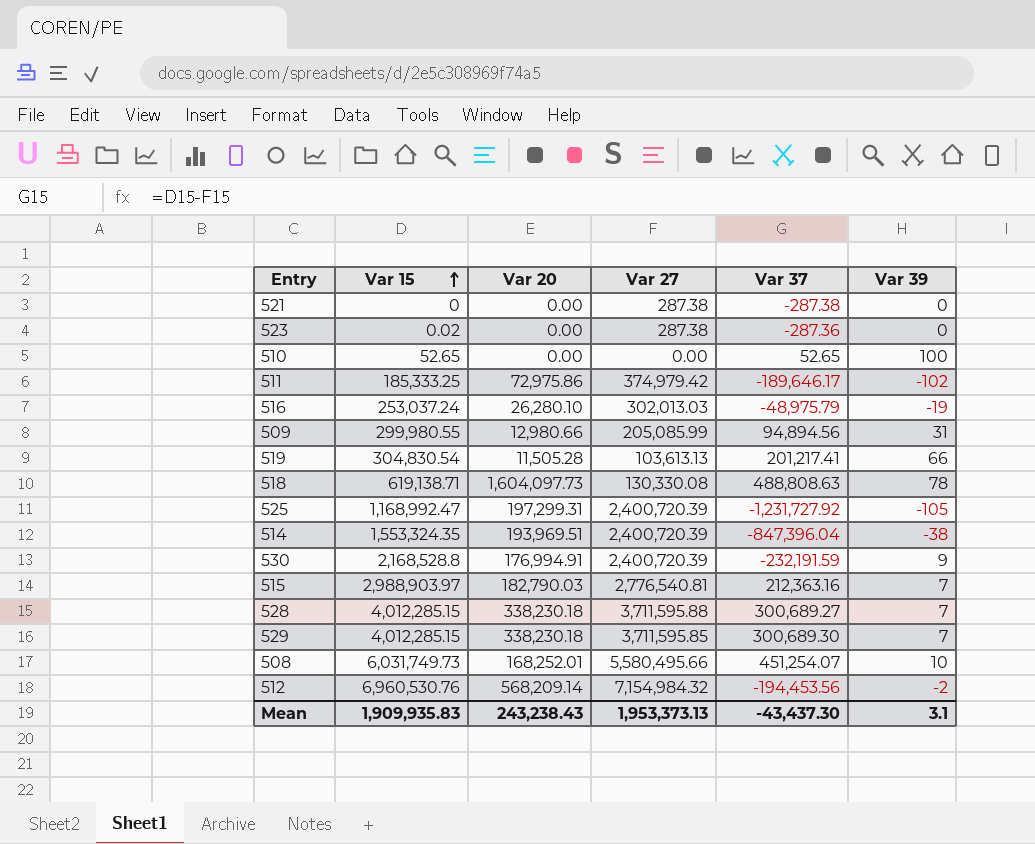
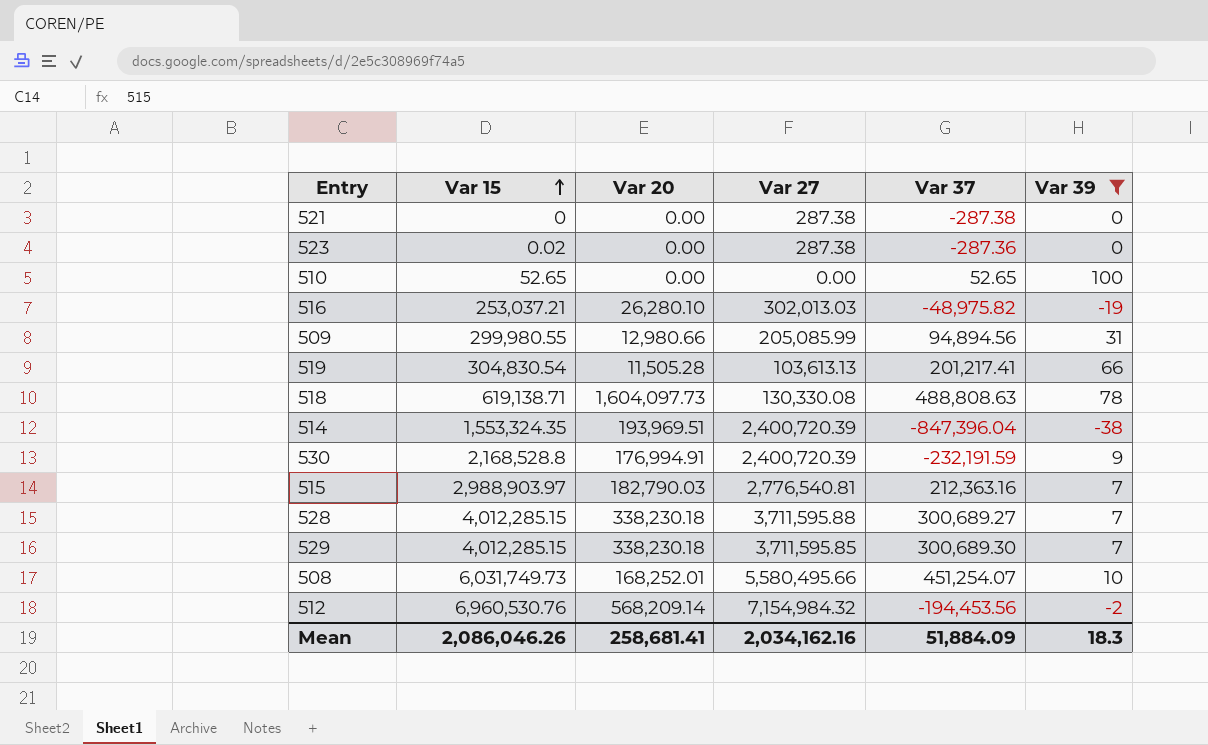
filter: none -> Var 39 >= -38
516 | Var 15: 253,037.24 -> 253,037.21
516 | Var 37: -48,975.79 -> -48,975.82
Mean | Var 15: 1,909,935.83 -> 2,086,046.26
Mean | Var 20: 243,238.43 -> 258,681.41
Mean | Var 27: 1,953,373.13 -> 2,034,162.16
Mean | Var 37: -43,437.30 -> 51,884.09
Mean | Var 39: 3.1 -> 18.3

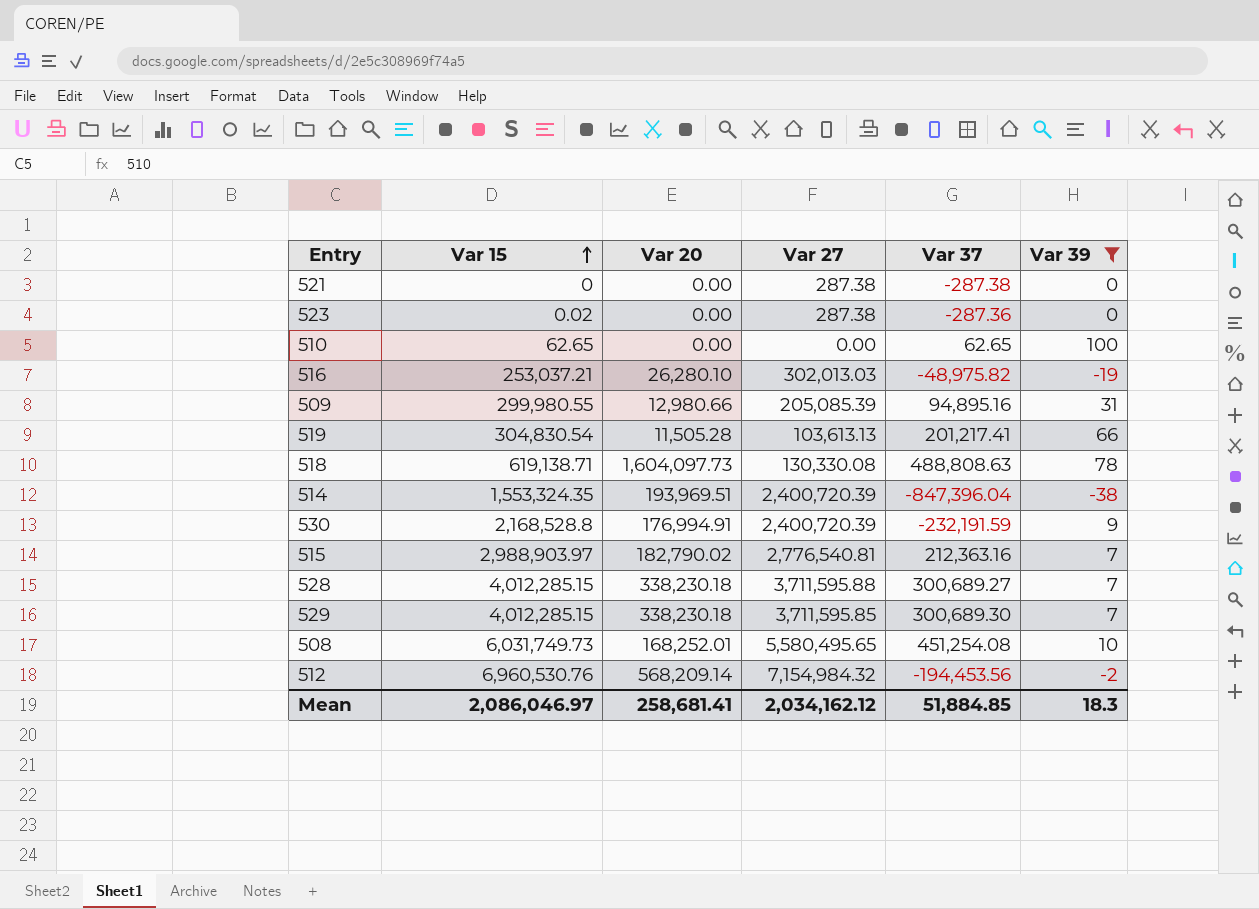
510 | Var 15: 52.65 -> 62.65
510 | Var 37: 52.65 -> 62.65
509 | Var 27: 205,085.99 -> 205,085.39
509 | Var 37: 94,894.56 -> 94,895.16
515 | Var 20: 182,790.03 -> 182,790.02
508 | Var 27: 5,580,495.66 -> 5,580,495.65
508 | Var 37: 451,254.07 -> 451,254.08
Mean | Var 15: 2,086,046.26 -> 2,086,046.97
Mean | Var 27: 2,034,162.16 -> 2,034,162.12
Mean | Var 37: 51,884.09 -> 51,884.85

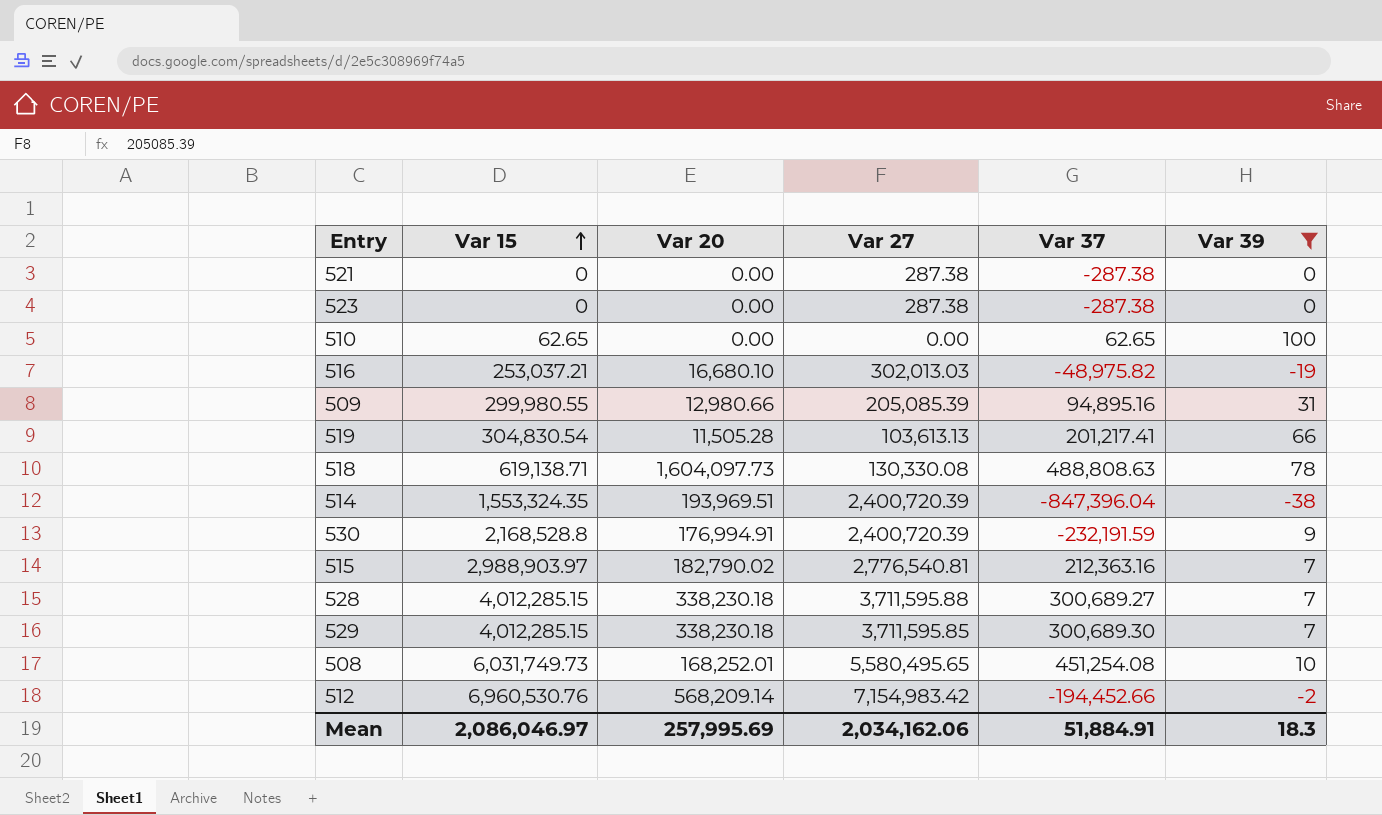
523 | Var 15: 0.02 -> 0
523 | Var 37: -287.36 -> -287.38
516 | Var 20: 26,280.10 -> 16,680.10
512 | Var 27: 7,154,984.32 -> 7,154,983.42
512 | Var 37: -194,453.56 -> -194,452.66
Mean | Var 20: 258,681.41 -> 257,995.69
Mean | Var 27: 2,034,162.12 -> 2,034,162.06
Mean | Var 37: 51,884.85 -> 51,884.91

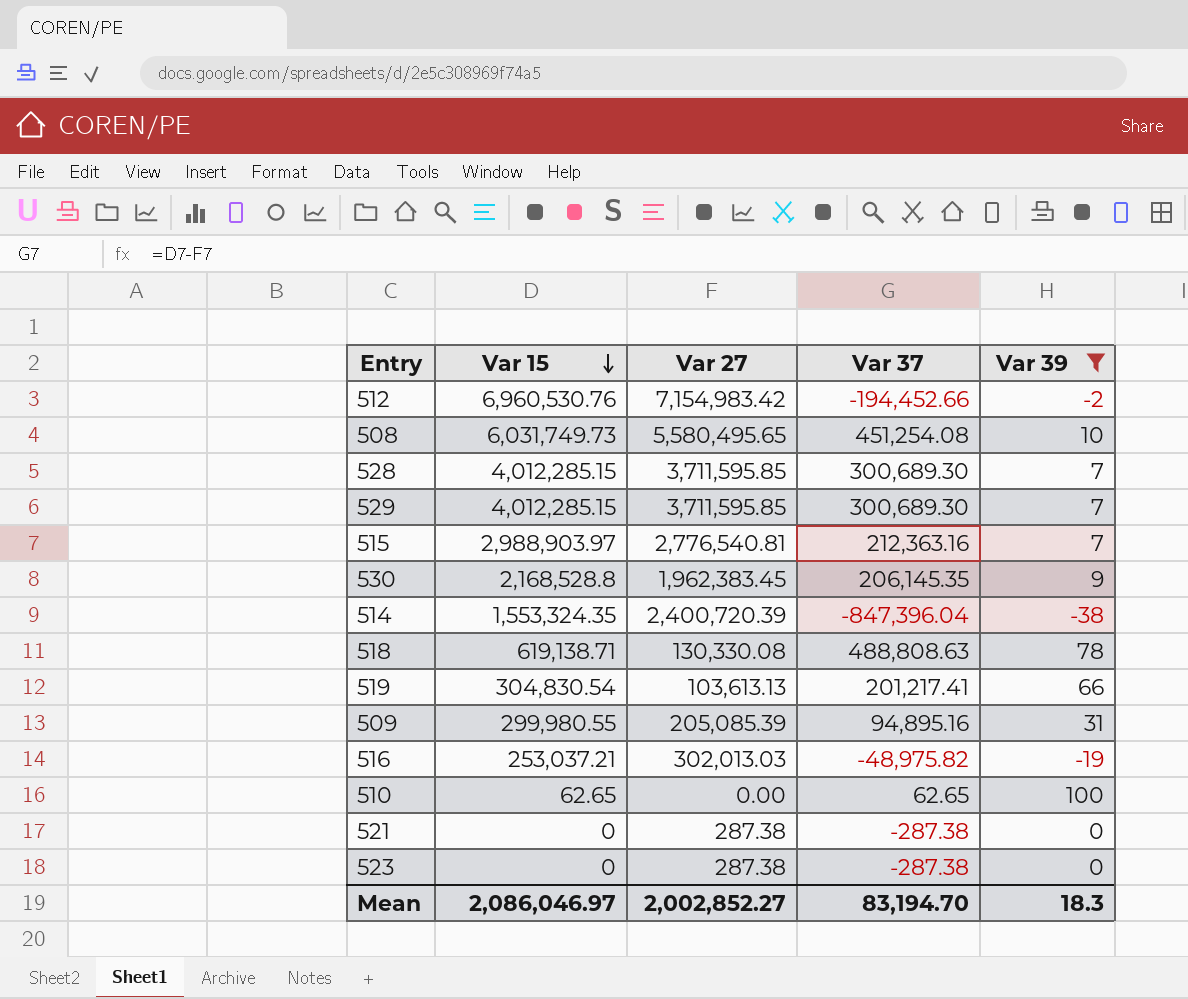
row order: Var 15 ascending -> Var 15 descending
column Var 20 | position: 3 -> none
528 | Var 27: 3,711,595.88 -> 3,711,595.85
528 | Var 37: 300,689.27 -> 300,689.30
530 | Var 27: 2,400,720.39 -> 1,962,383.45
530 | Var 37: -232,191.59 -> 206,145.35
Mean | Var 27: 2,034,162.06 -> 2,002,852.27
Mean | Var 37: 51,884.91 -> 83,194.70

